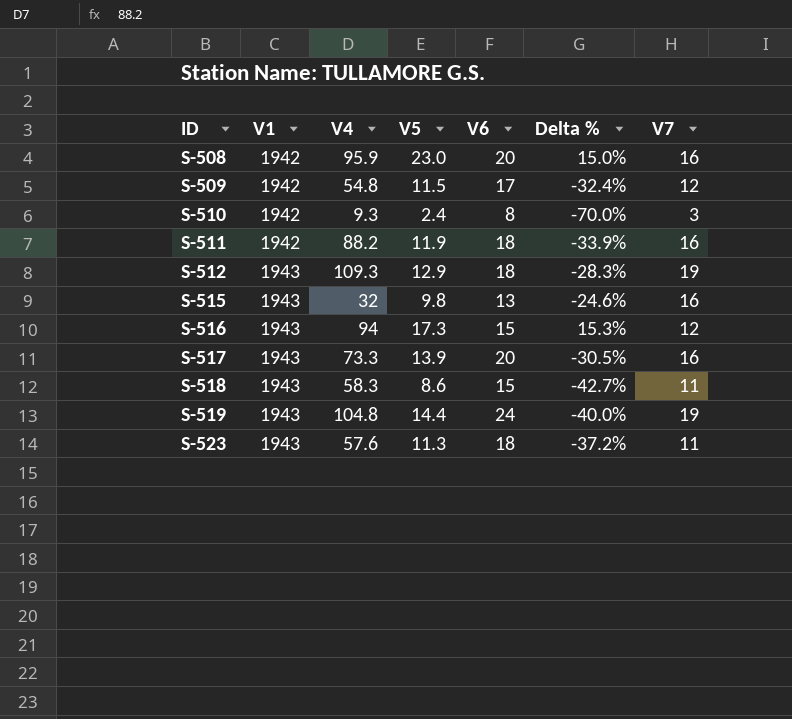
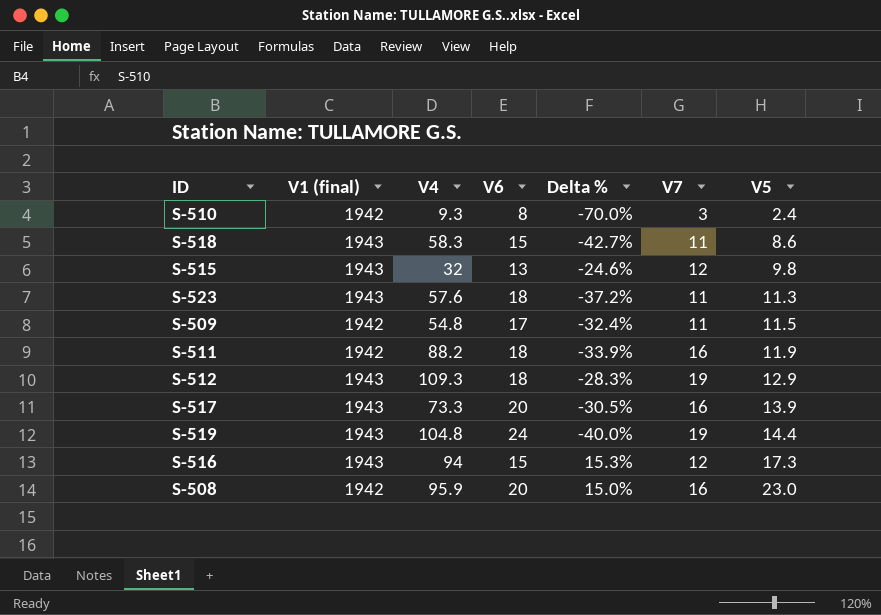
row order: ID ascending -> V5 ascending
column name: V1 -> V1 (final)
column V5 | position: 4 -> 7
S-515 | V7: 16 -> 12
S-509 | V7: 12 -> 11

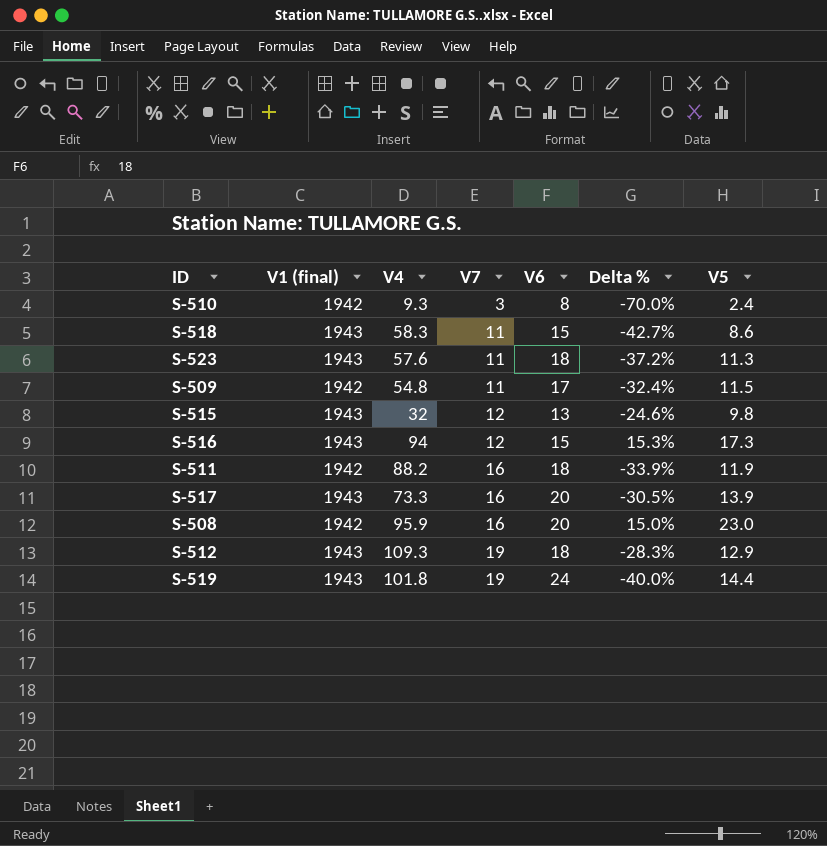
row order: V5 ascending -> V7 ascending
column V7 | position: 6 -> 4
S-519 | V4: 104.8 -> 101.8

